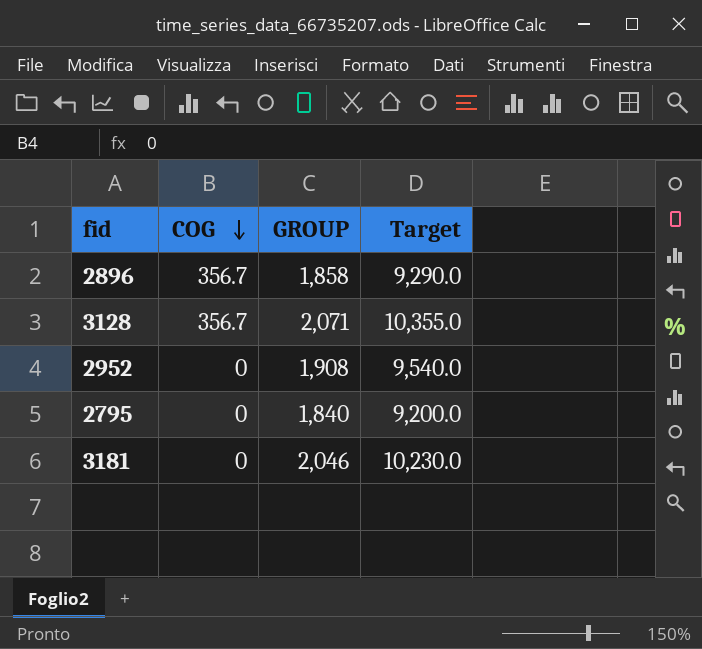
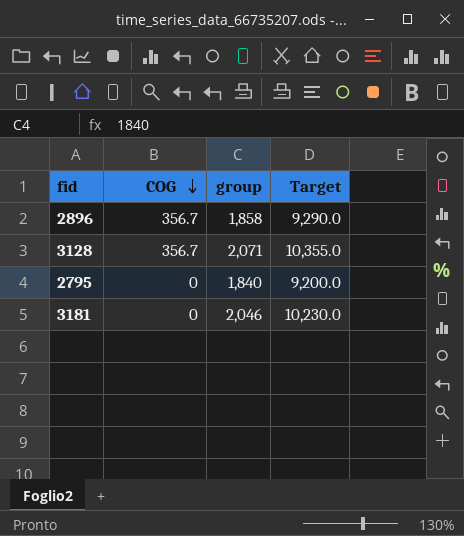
column name: GROUP -> group
row 2952: 0 | 1,908 | 9,540.0 -> none

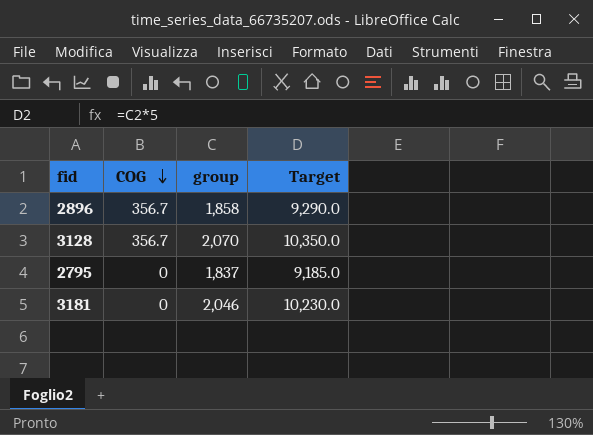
3128 | group: 2,071 -> 2,070
3128 | Target: 10,355.0 -> 10,350.0
2795 | group: 1,840 -> 1,837
2795 | Target: 9,200.0 -> 9,185.0

